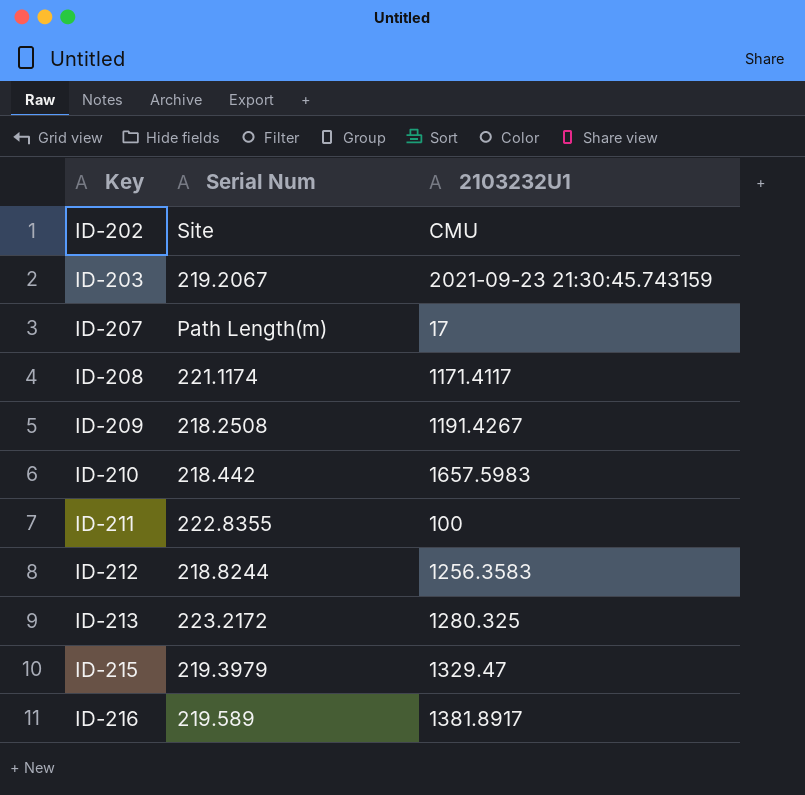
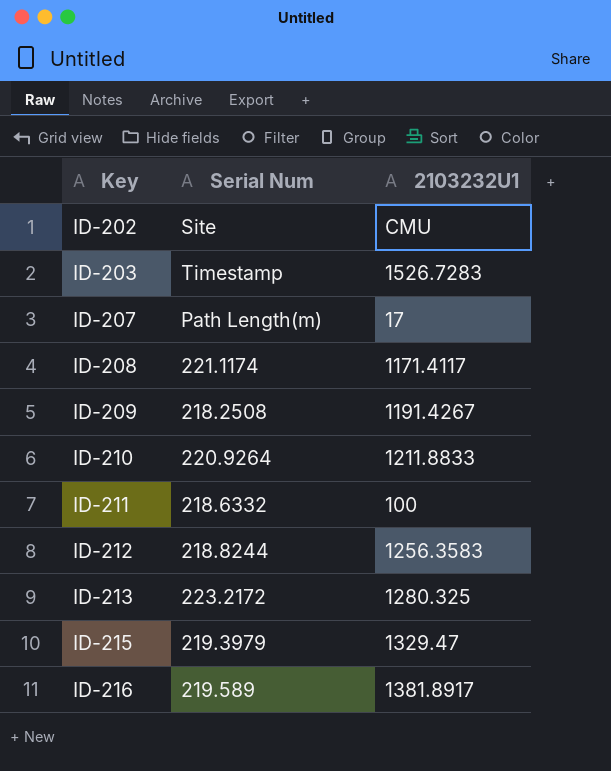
ID-203 | Serial Num: 219.2067 -> Timestamp
ID-203 | 2103232U1: 2021-09-23 21:30:45.743159 -> 1526.7283
ID-210 | Serial Num: 218.442 -> 220.9264
ID-210 | 2103232U1: 1657.5983 -> 1211.8833
ID-211 | Serial Num: 222.8355 -> 218.6332

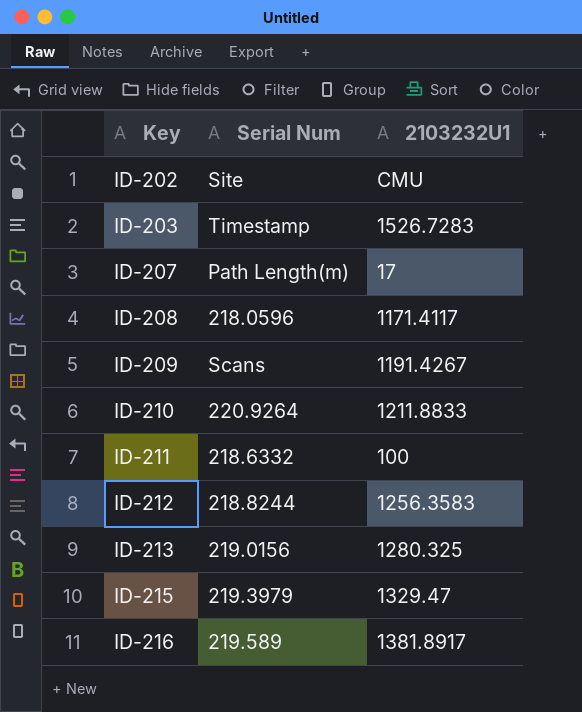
ID-208 | Serial Num: 221.1174 -> 218.0596
ID-209 | Serial Num: 218.2508 -> Scans
ID-213 | Serial Num: 223.2172 -> 219.0156

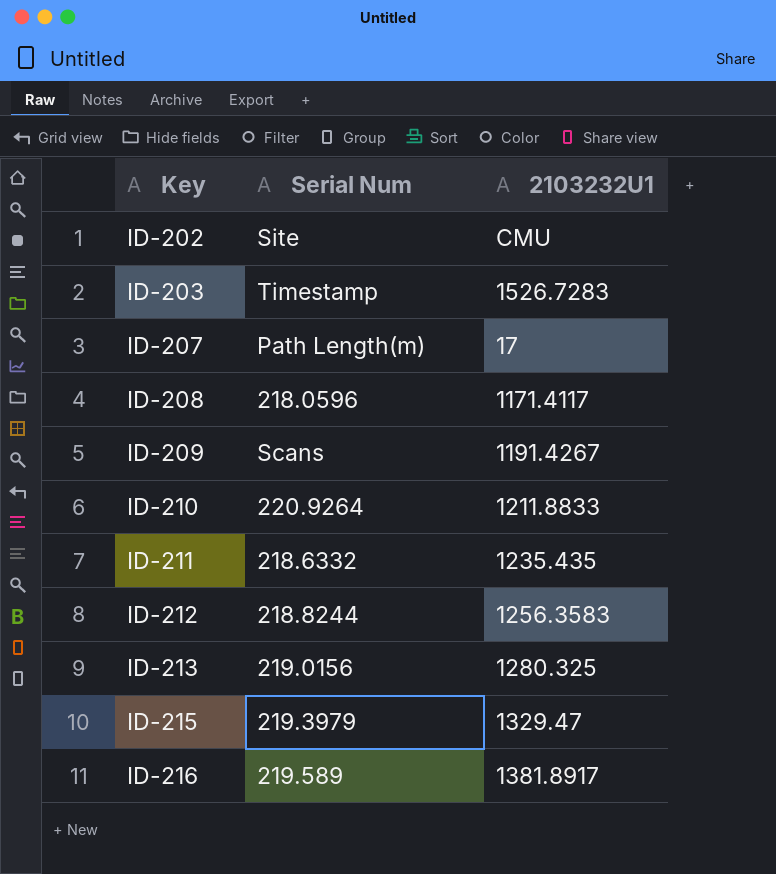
ID-211 | 2103232U1: 100 -> 1235.435

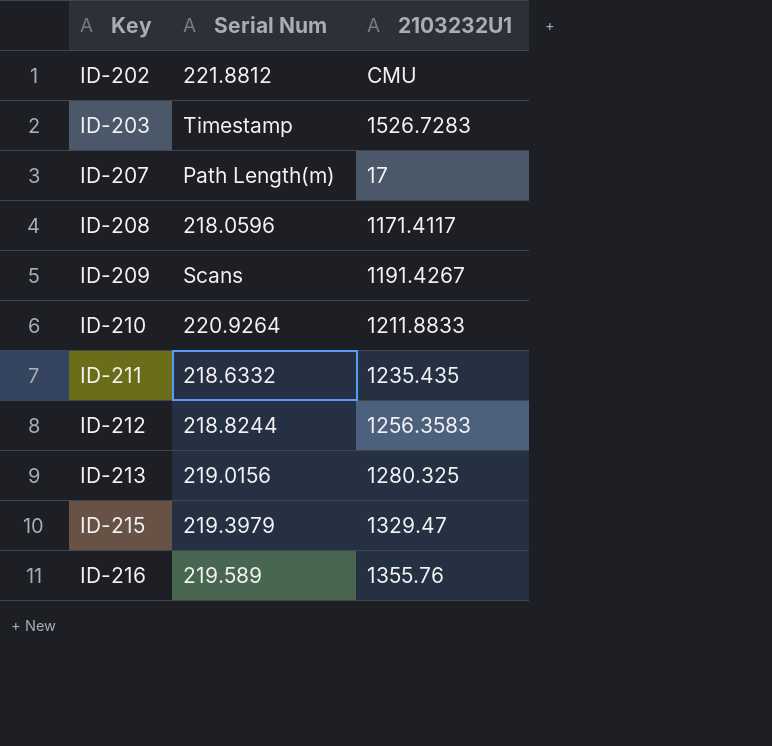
ID-202 | Serial Num: Site -> 221.8812
ID-216 | 2103232U1: 1381.8917 -> 1355.76

